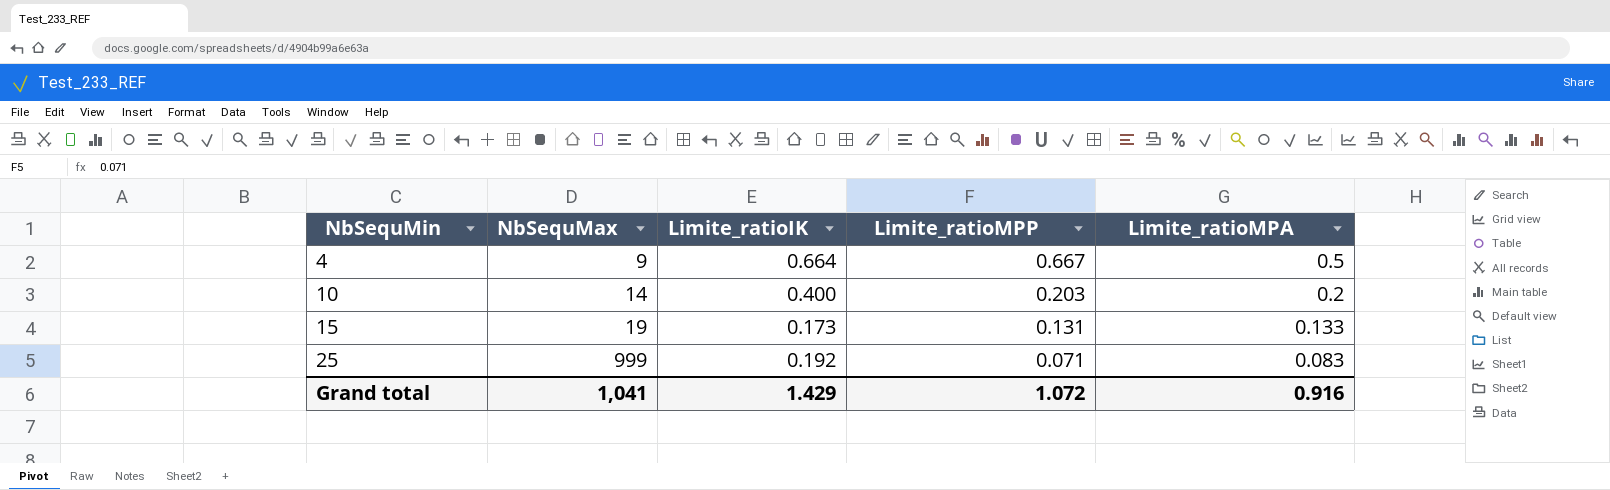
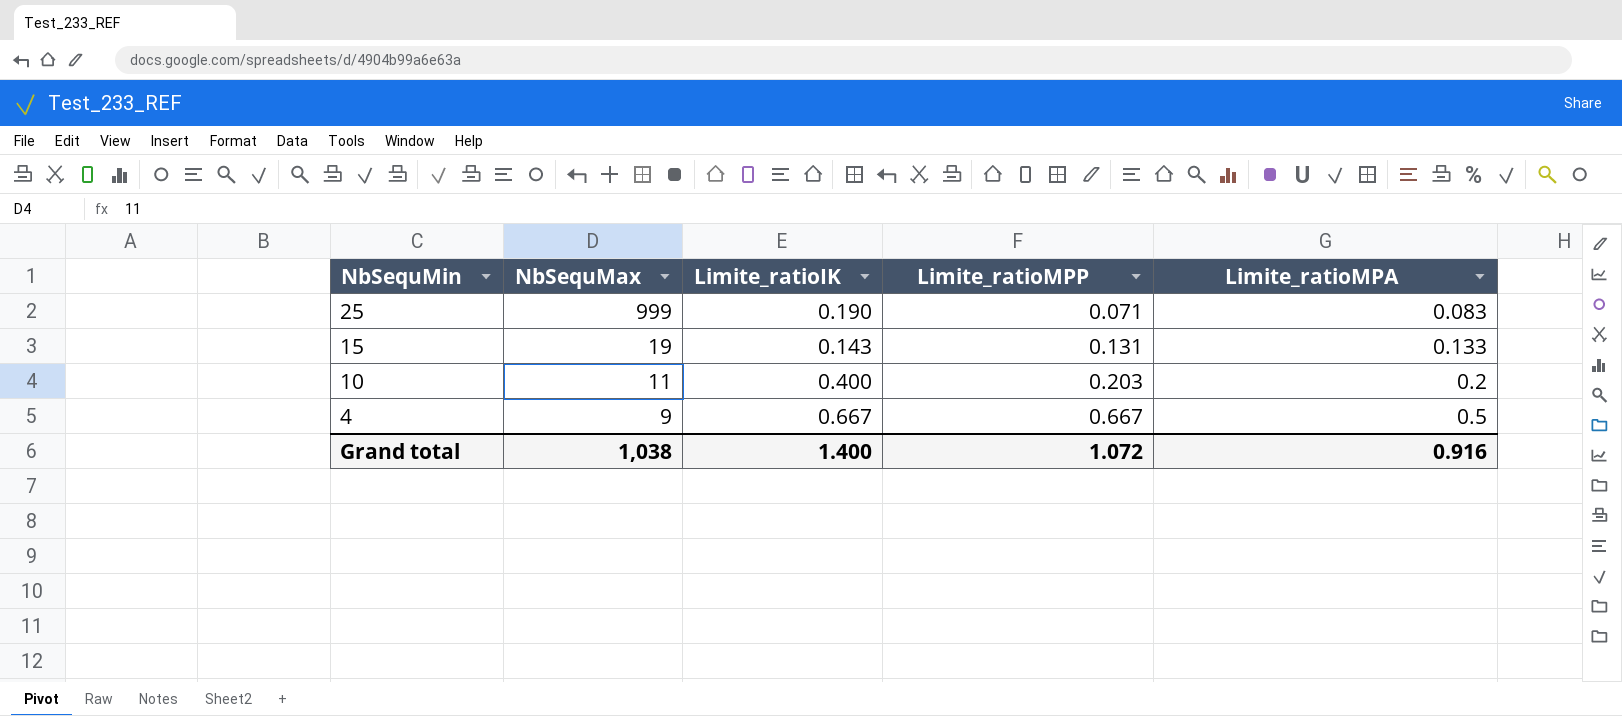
row order: NbSequMin ascending -> NbSequMin descending
25 | Limite_ratioIK: 0.192 -> 0.190
15 | Limite_ratioIK: 0.173 -> 0.143
10 | NbSequMax: 14 -> 11
4 | Limite_ratioIK: 0.664 -> 0.667
Grand total | NbSequMax: 1,041 -> 1,038
Grand total | Limite_ratioIK: 1.429 -> 1.400

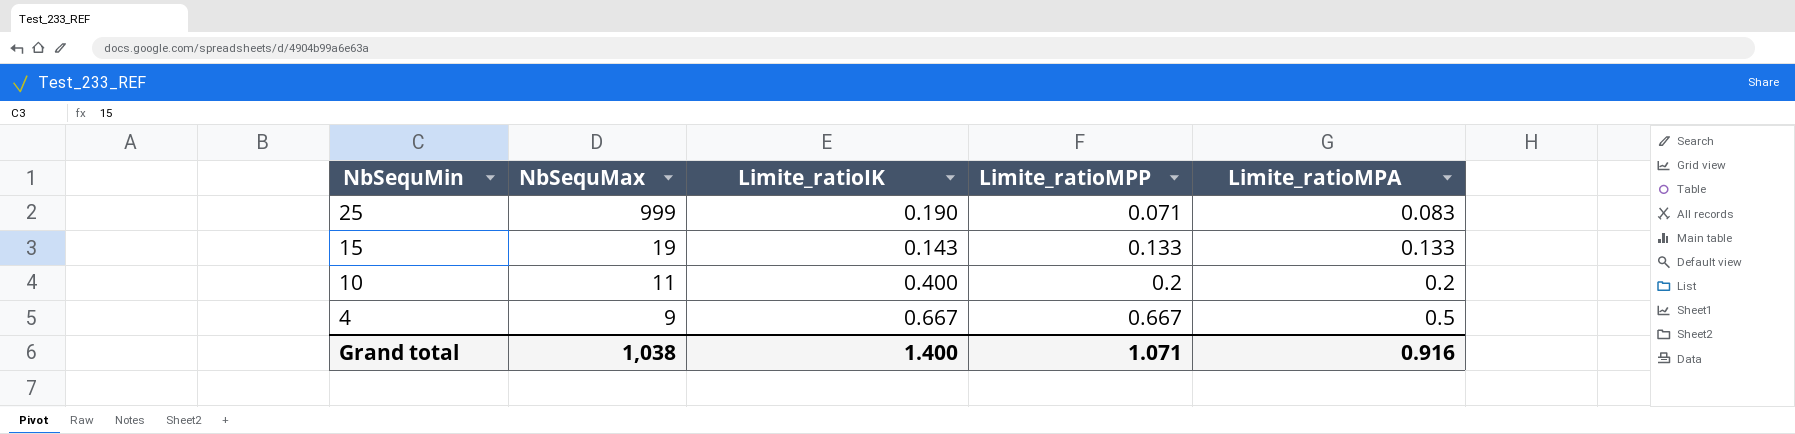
15 | Limite_ratioMPP: 0.131 -> 0.133
10 | Limite_ratioMPP: 0.203 -> 0.2
Grand total | Limite_ratioMPP: 1.072 -> 1.071

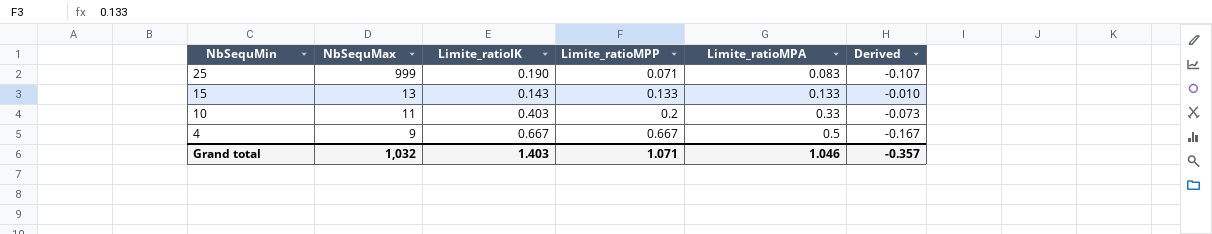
column Derived | formula: none -> [Limite_ratioMPA] - [Limite_ratioIK]
15 | NbSequMax: 19 -> 13
10 | Limite_ratioIK: 0.400 -> 0.403
10 | Limite_ratioMPA: 0.2 -> 0.33
Grand total | NbSequMax: 1,038 -> 1,032
Grand total | Limite_ratioIK: 1.400 -> 1.403
Grand total | Limite_ratioMPA: 0.916 -> 1.046

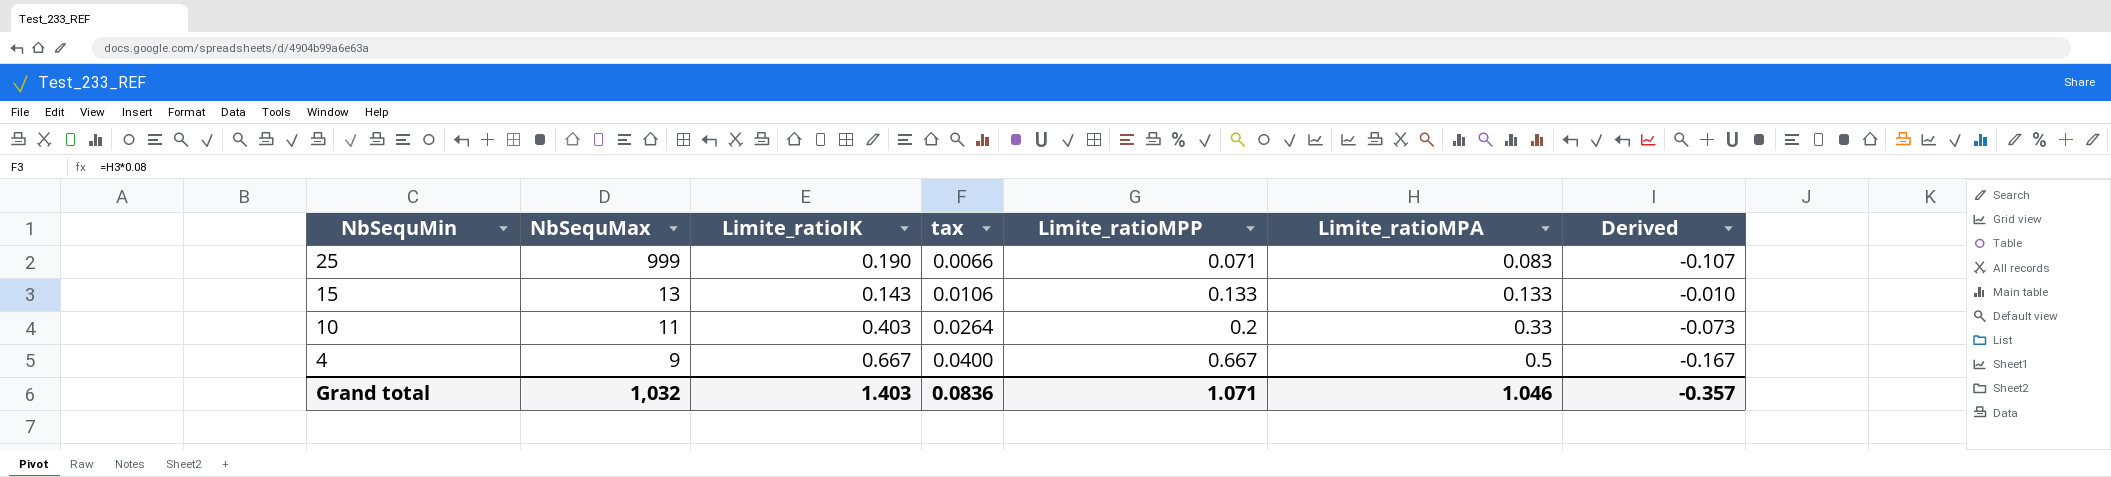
column tax | formula: none -> [Limite_ratioMPA] * 0.08

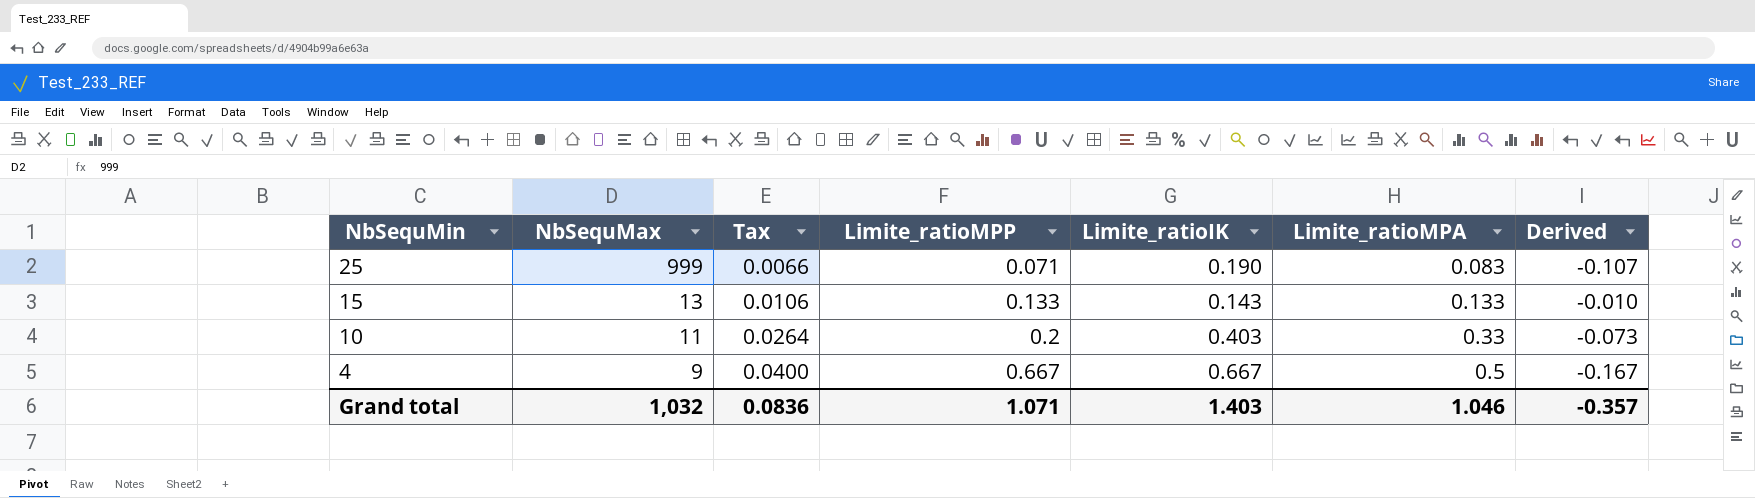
column name: tax -> Tax
column Limite_ratioIK | position: 3 -> 5

